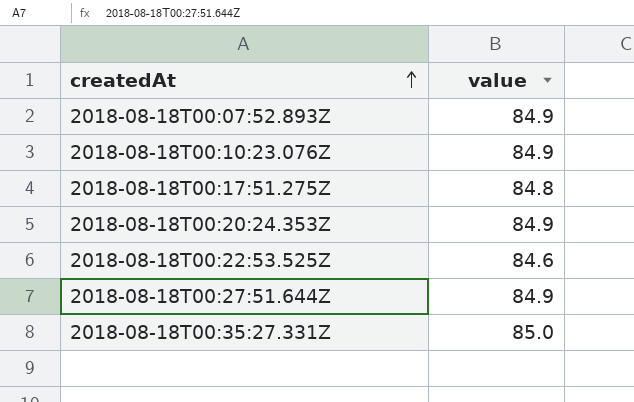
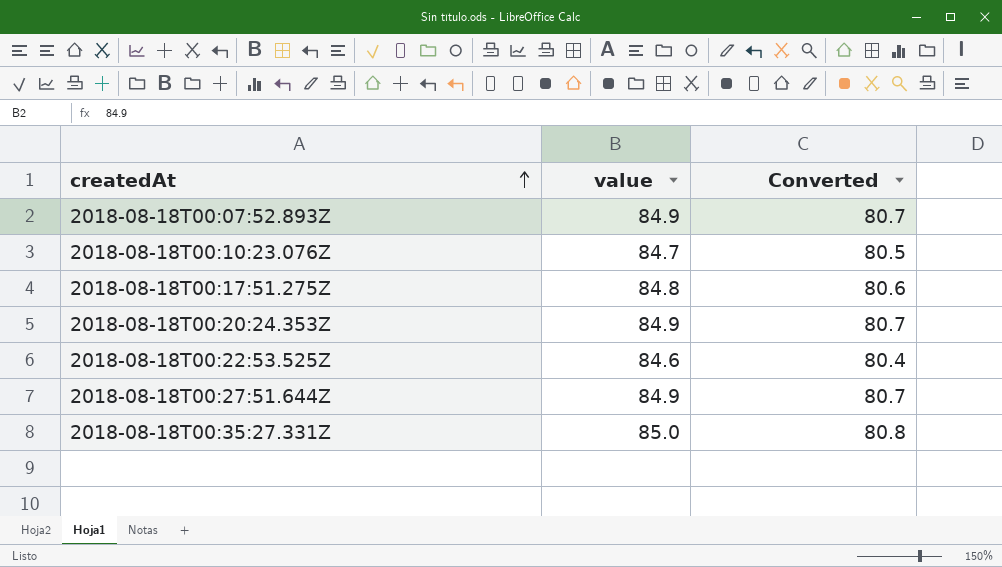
column Converted | formula: none -> [value] * 0.95
2018-08-18T00:10:23.076Z | value: 84.9 -> 84.7

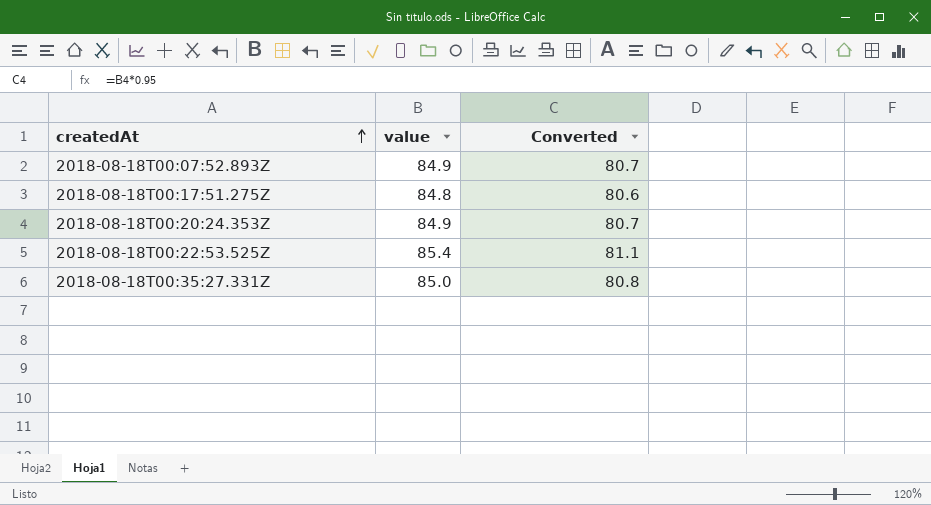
row 2018-08-18T00:10:23.076Z: 84.7 | 80.5 -> none
row 2018-08-18T00:27:51.644Z: 84.9 | 80.7 -> none
2018-08-18T00:22:53.525Z | value: 84.6 -> 85.4
2018-08-18T00:22:53.525Z | Converted: 80.4 -> 81.1

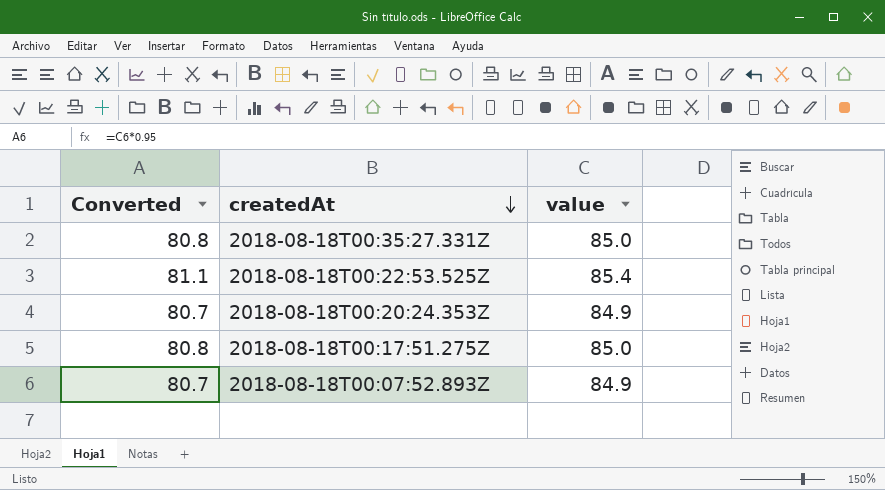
row order: createdAt ascending -> createdAt descending
column Converted | position: 3 -> 1
2018-08-18T00:17:51.275Z | Converted: 80.6 -> 80.8
2018-08-18T00:17:51.275Z | value: 84.8 -> 85.0

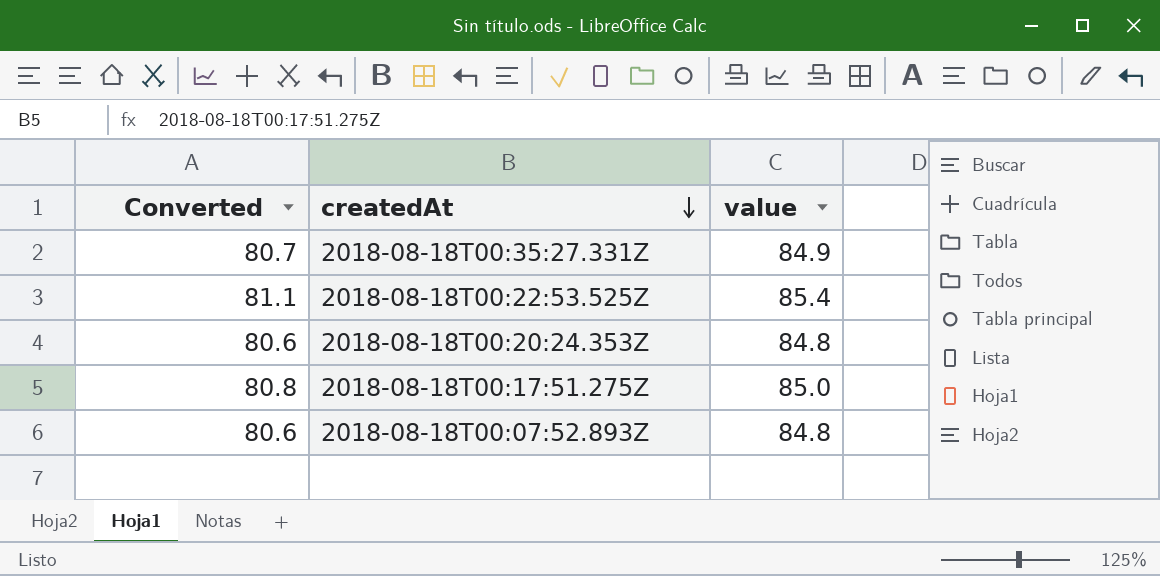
2018-08-18T00:35:27.331Z | Converted: 80.8 -> 80.7
2018-08-18T00:35:27.331Z | value: 85.0 -> 84.9
2018-08-18T00:20:24.353Z | Converted: 80.7 -> 80.6
2018-08-18T00:20:24.353Z | value: 84.9 -> 84.8
2018-08-18T00:07:52.893Z | Converted: 80.7 -> 80.6
2018-08-18T00:07:52.893Z | value: 84.9 -> 84.8

